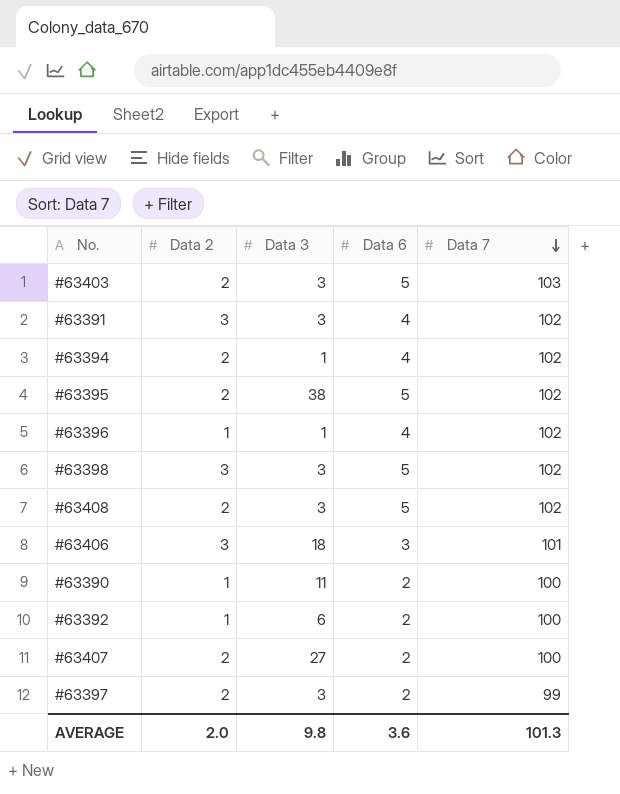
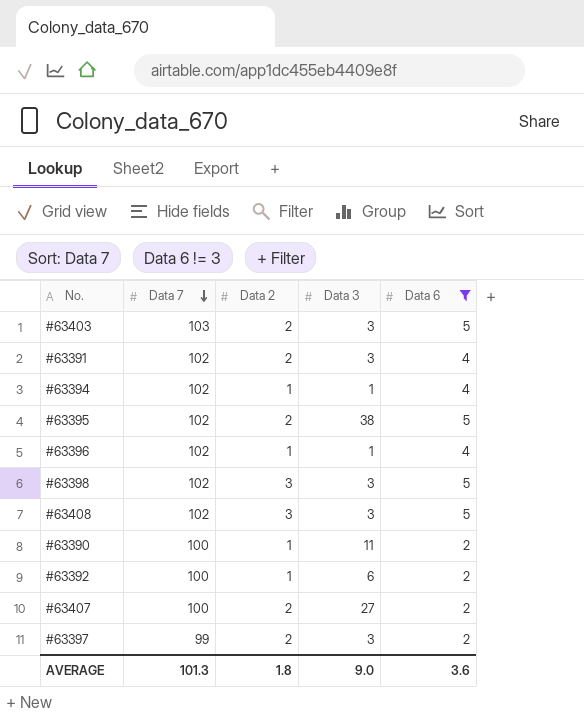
filter: none -> Data 6 != 3
column Data 7 | position: 5 -> 2
#63391 | Data 2: 3 -> 2
#63394 | Data 2: 2 -> 1
#63408 | Data 2: 2 -> 3
AVERAGE | Data 2: 2.0 -> 1.8
AVERAGE | Data 3: 9.8 -> 9.0

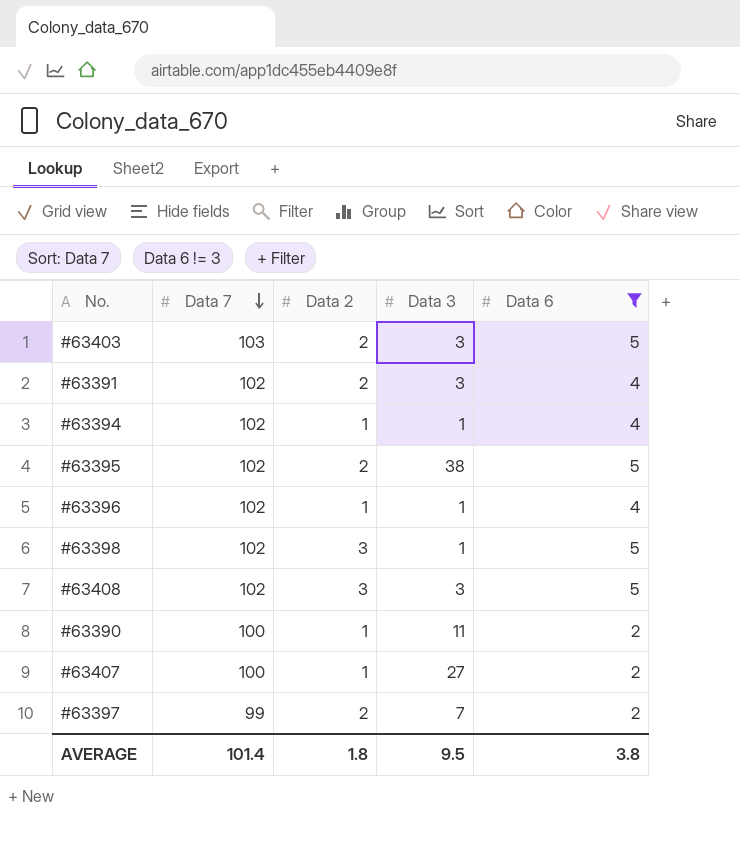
row #63392: 100 | 1 | 6 | 2 -> none
#63398 | Data 3: 3 -> 1
#63407 | Data 2: 2 -> 1
#63397 | Data 3: 3 -> 7
AVERAGE | Data 7: 101.3 -> 101.4
AVERAGE | Data 3: 9.0 -> 9.5
AVERAGE | Data 6: 3.6 -> 3.8

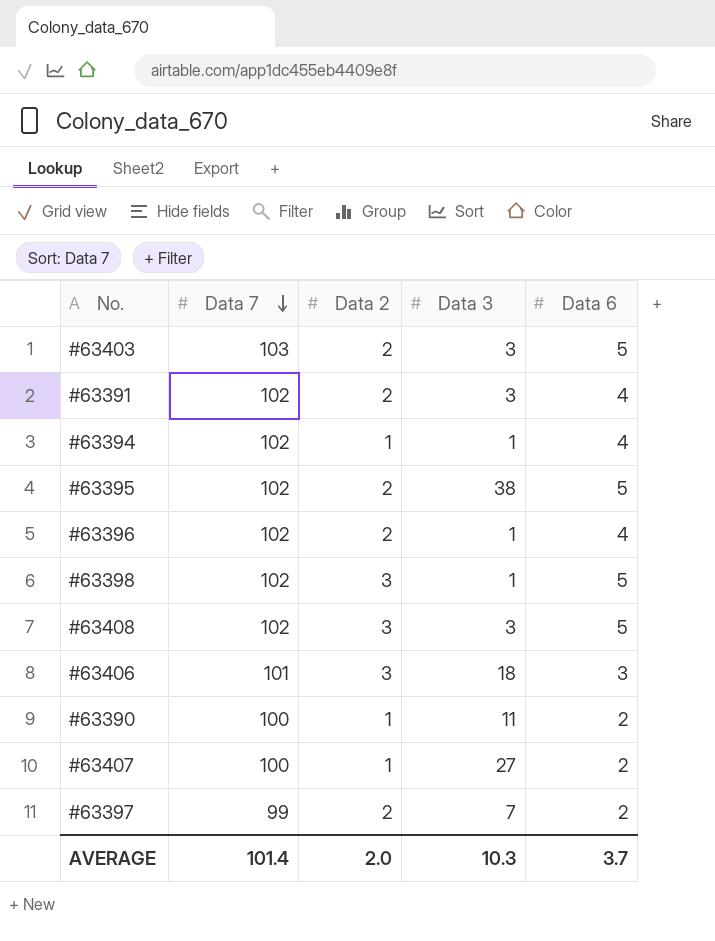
filter: Data 6 != 3 -> none
#63396 | Data 2: 1 -> 2
AVERAGE | Data 2: 1.8 -> 2.0
AVERAGE | Data 3: 9.5 -> 10.3
AVERAGE | Data 6: 3.8 -> 3.7

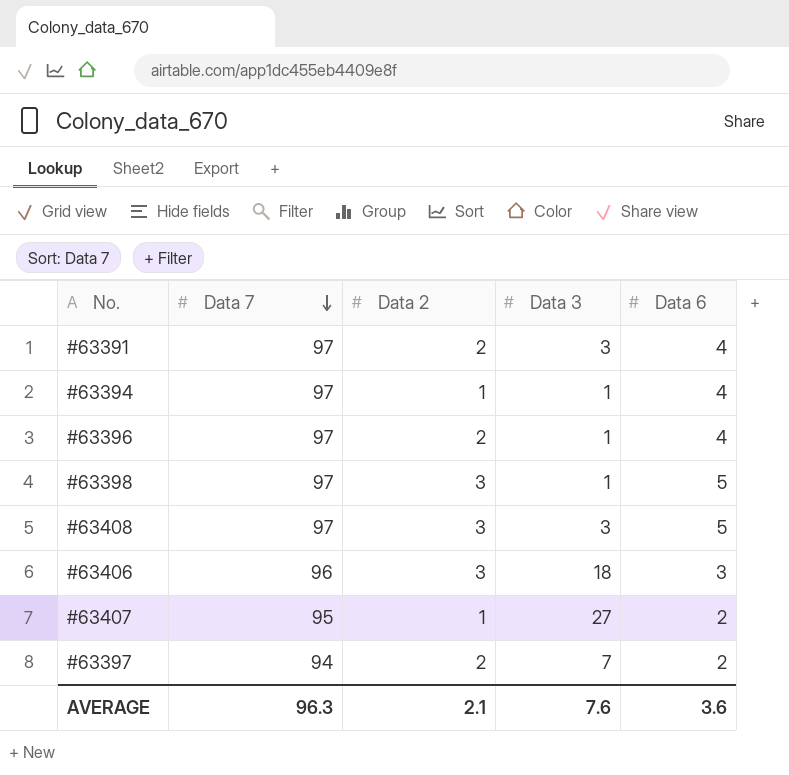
row #63403: 103 | 2 | 3 | 5 -> none
row #63395: 102 | 2 | 38 | 5 -> none
row #63390: 100 | 1 | 11 | 2 -> none
#63391 | Data 7: 102 -> 97
#63394 | Data 7: 102 -> 97
#63396 | Data 7: 102 -> 97
#63398 | Data 7: 102 -> 97
#63408 | Data 7: 102 -> 97
#63406 | Data 7: 101 -> 96
#63407 | Data 7: 100 -> 95
#63397 | Data 7: 99 -> 94
AVERAGE | Data 7: 101.4 -> 96.3
AVERAGE | Data 2: 2.0 -> 2.1
AVERAGE | Data 3: 10.3 -> 7.6
AVERAGE | Data 6: 3.7 -> 3.6

